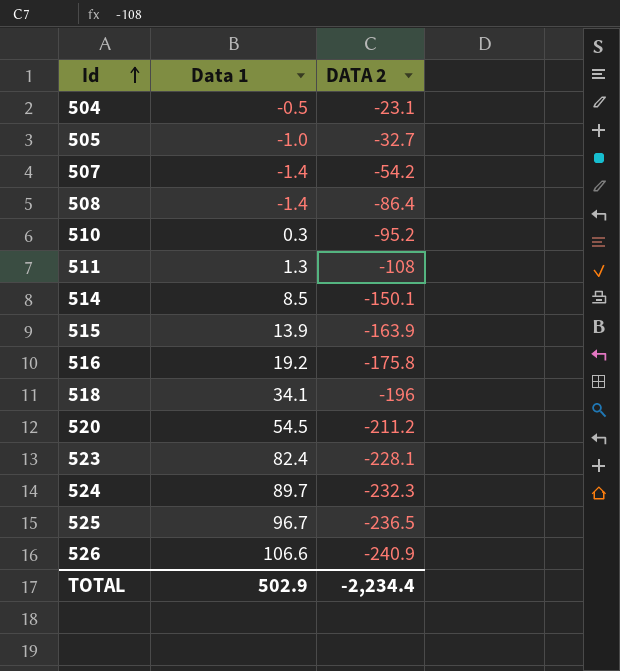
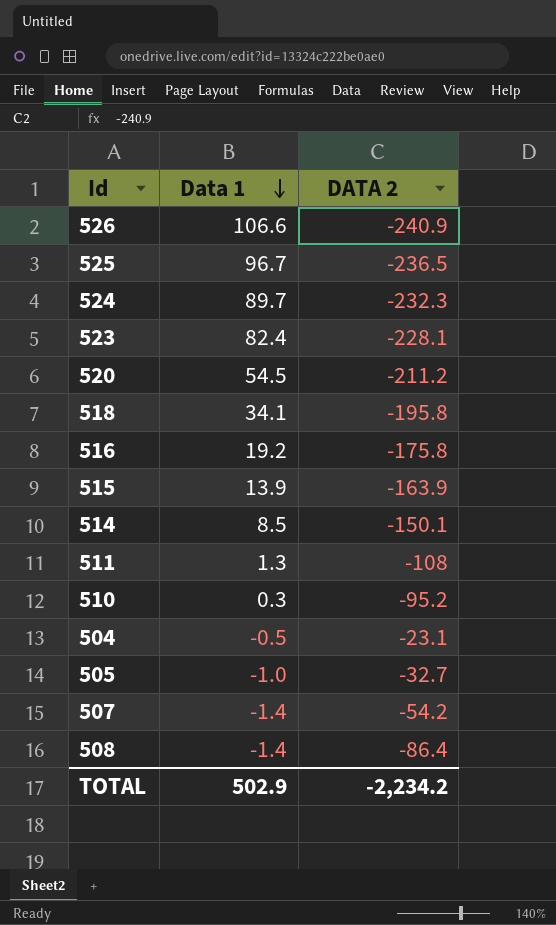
row order: Id ascending -> Data 1 descending
518 | DATA 2: -196 -> -195.8
TOTAL | DATA 2: -2,234.4 -> -2,234.2

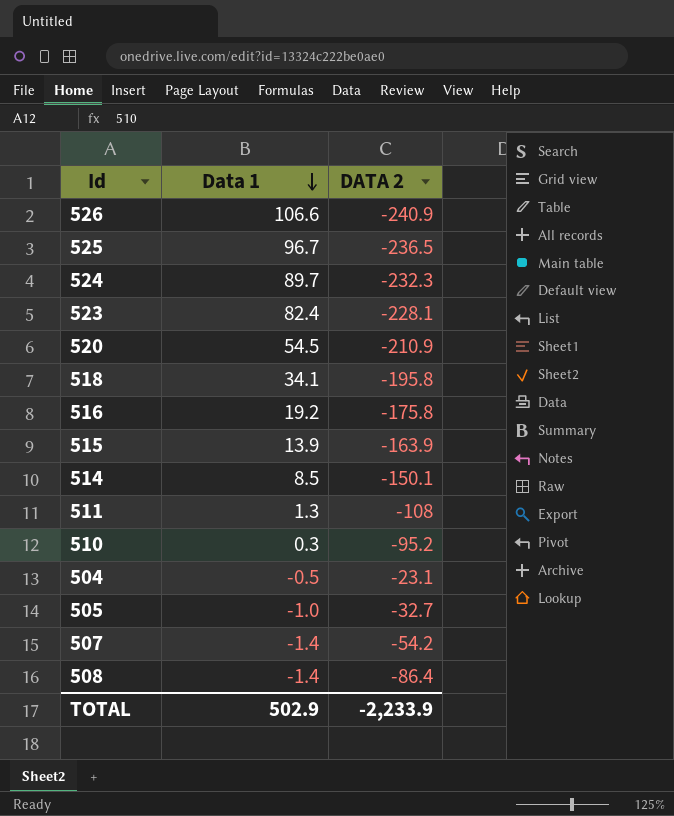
520 | DATA 2: -211.2 -> -210.9
TOTAL | DATA 2: -2,234.2 -> -2,233.9

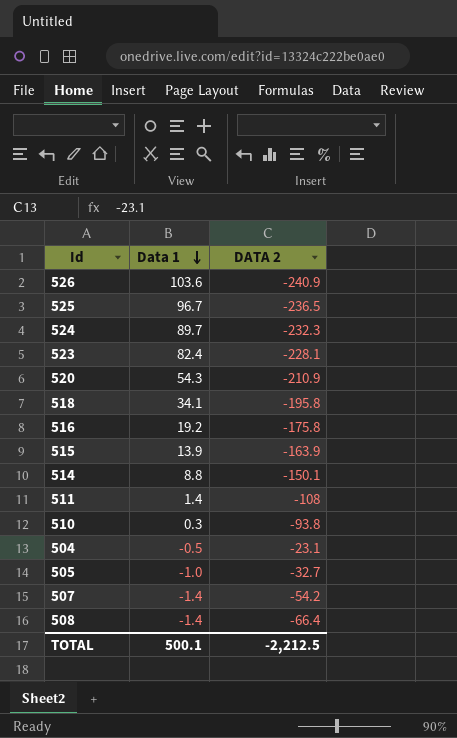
526 | Data 1: 106.6 -> 103.6
520 | Data 1: 54.5 -> 54.3
514 | Data 1: 8.5 -> 8.8
511 | Data 1: 1.3 -> 1.4
510 | DATA 2: -95.2 -> -93.8
508 | DATA 2: -86.4 -> -66.4
TOTAL | Data 1: 502.9 -> 500.1
TOTAL | DATA 2: -2,233.9 -> -2,212.5

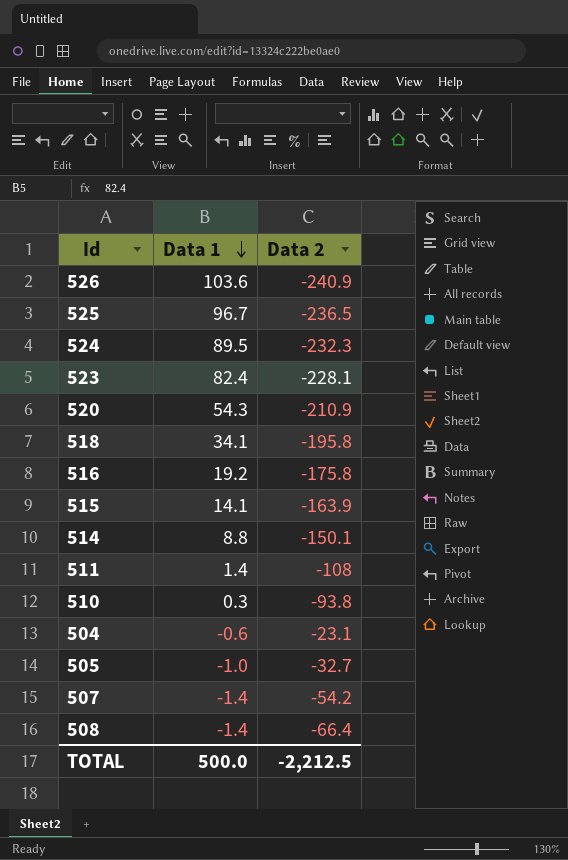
column name: DATA 2 -> Data 2
524 | Data 1: 89.7 -> 89.5
515 | Data 1: 13.9 -> 14.1
504 | Data 1: -0.5 -> -0.6
TOTAL | Data 1: 500.1 -> 500.0

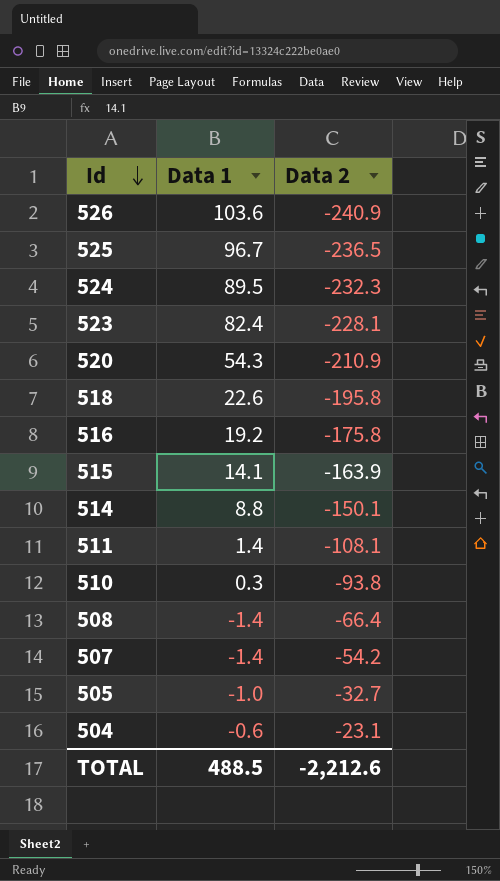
row order: Data 1 descending -> Id descending
518 | Data 1: 34.1 -> 22.6
511 | Data 2: -108 -> -108.1
TOTAL | Data 1: 500.0 -> 488.5
TOTAL | Data 2: -2,212.5 -> -2,212.6

